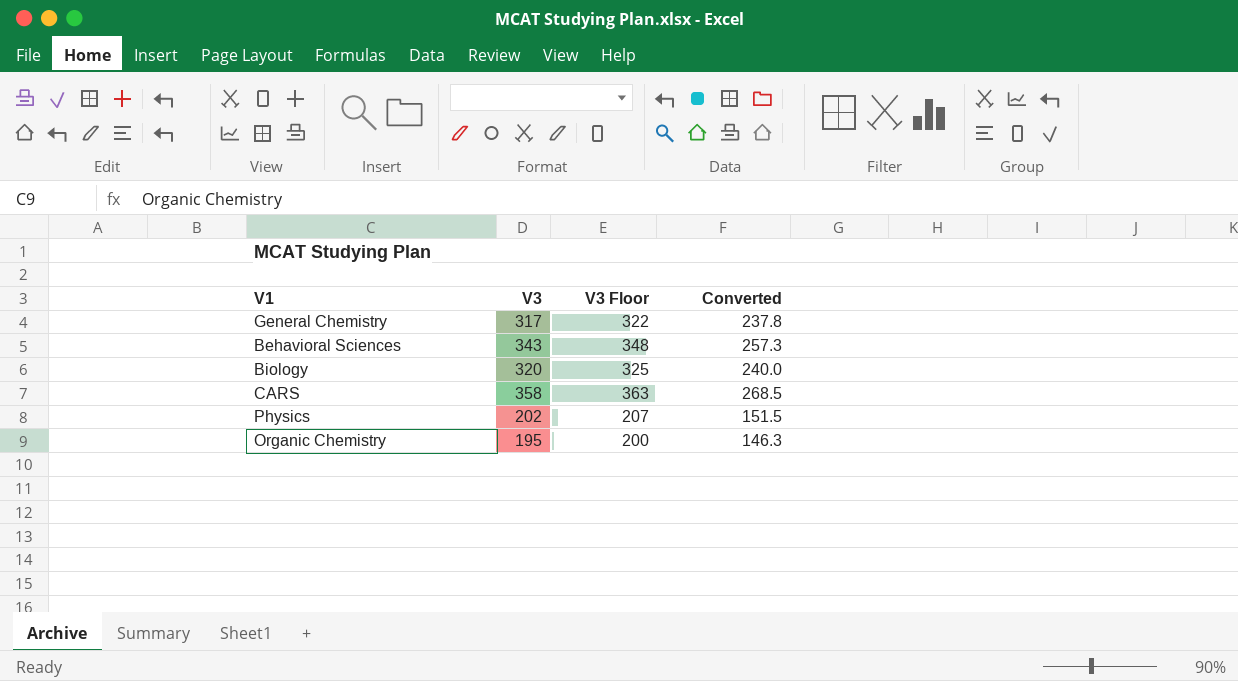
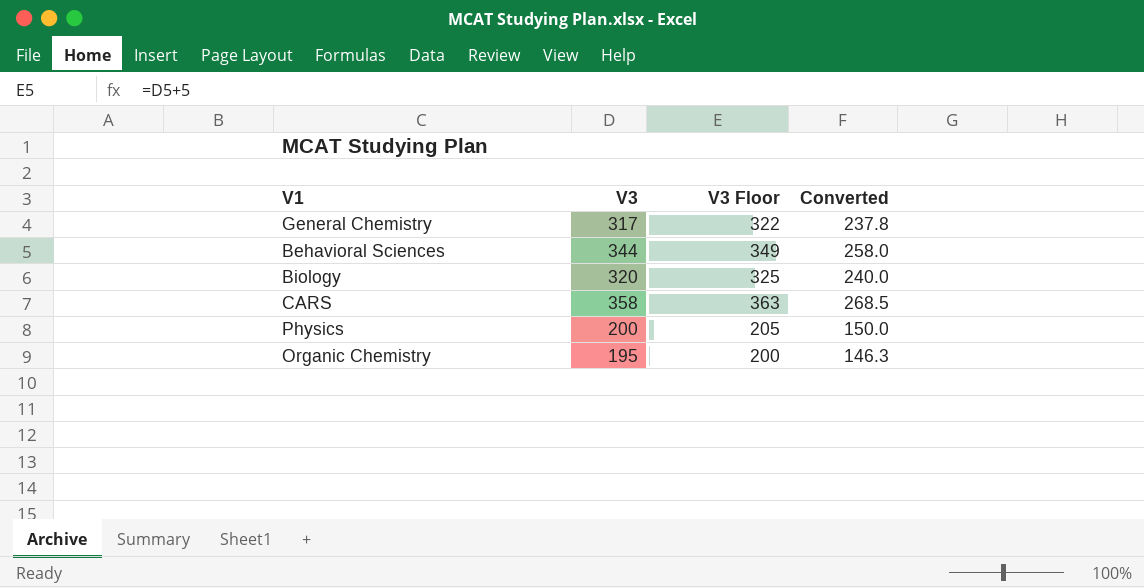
Behavioral Sciences | V3: 343 -> 344
Behavioral Sciences | V3 Floor: 348 -> 349
Behavioral Sciences | Converted: 257.3 -> 258.0
Physics | V3: 202 -> 200
Physics | V3 Floor: 207 -> 205
Physics | Converted: 151.5 -> 150.0

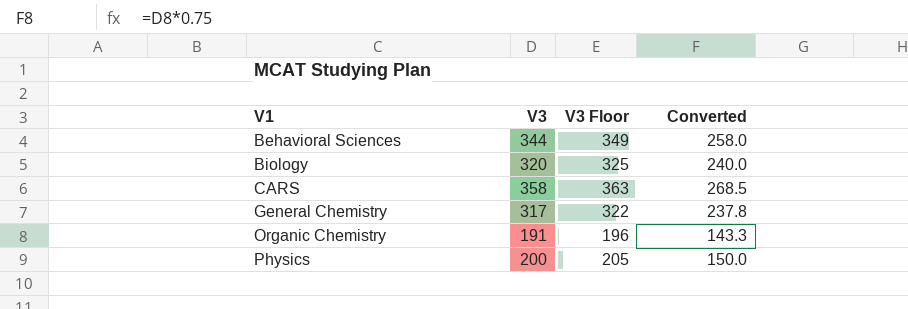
row order: none -> V1 ascending
Organic Chemistry | V3: 195 -> 191
Organic Chemistry | V3 Floor: 200 -> 196
Organic Chemistry | Converted: 146.3 -> 143.3

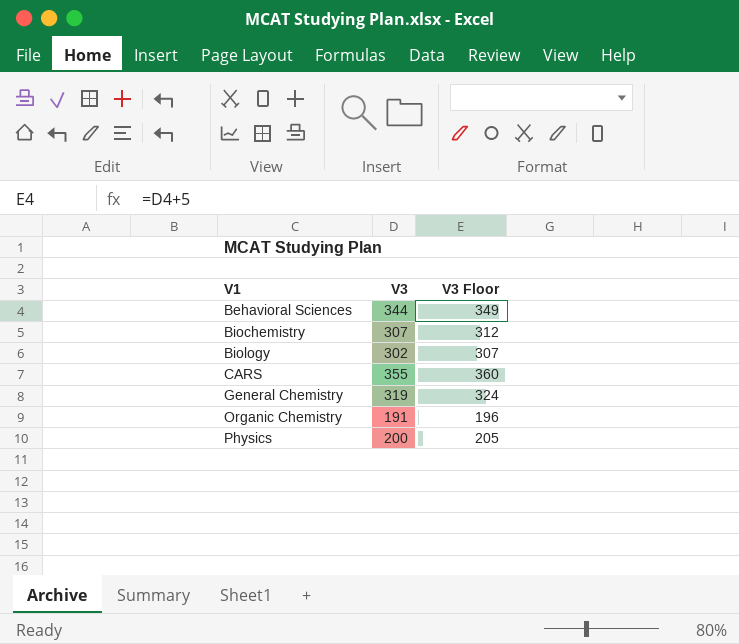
column Converted | formula: [V3] * 0.75 -> none
row Biochemistry: none -> 307 | 312
Biology | V3: 320 -> 302
Biology | V3 Floor: 325 -> 307
CARS | V3: 358 -> 355
CARS | V3 Floor: 363 -> 360
General Chemistry | V3: 317 -> 319
General Chemistry | V3 Floor: 322 -> 324

